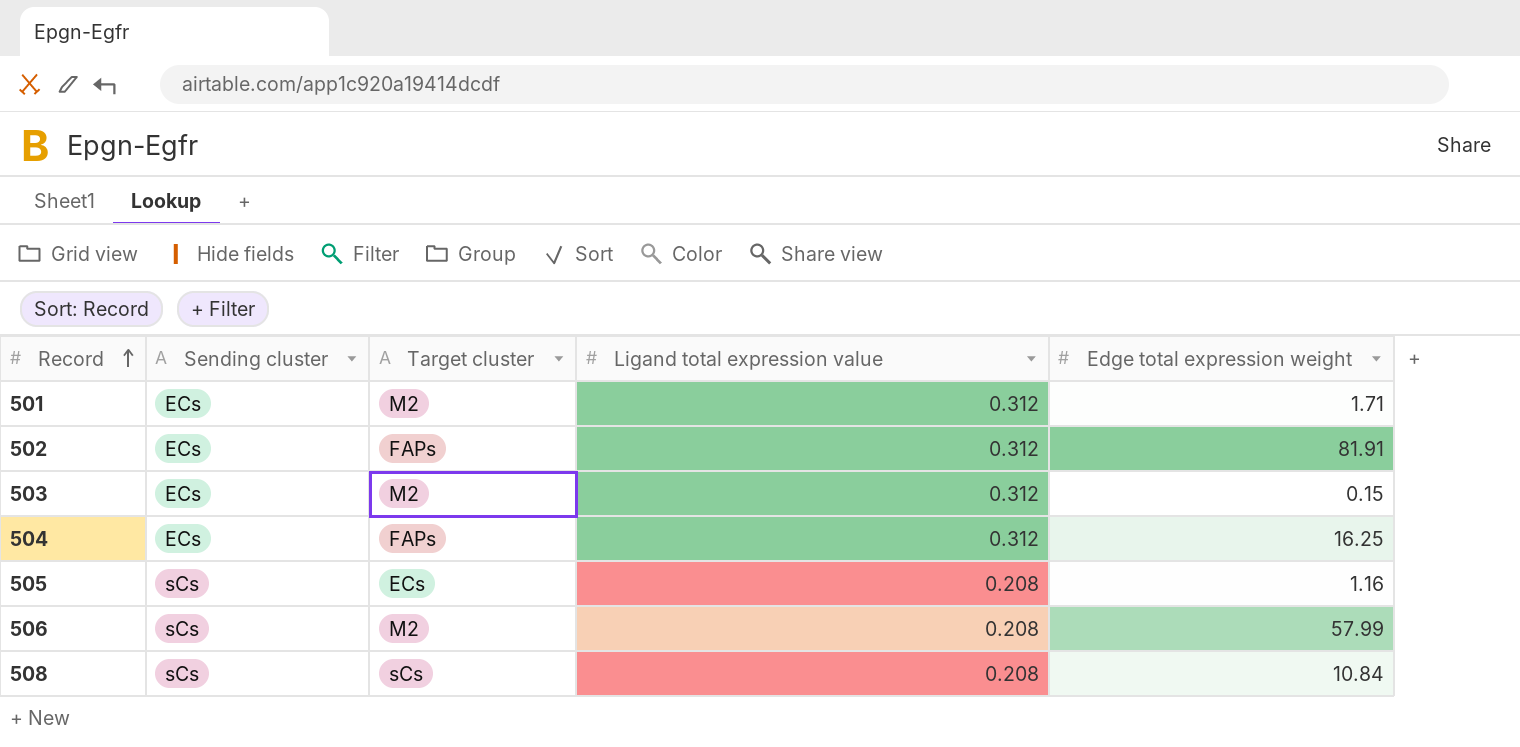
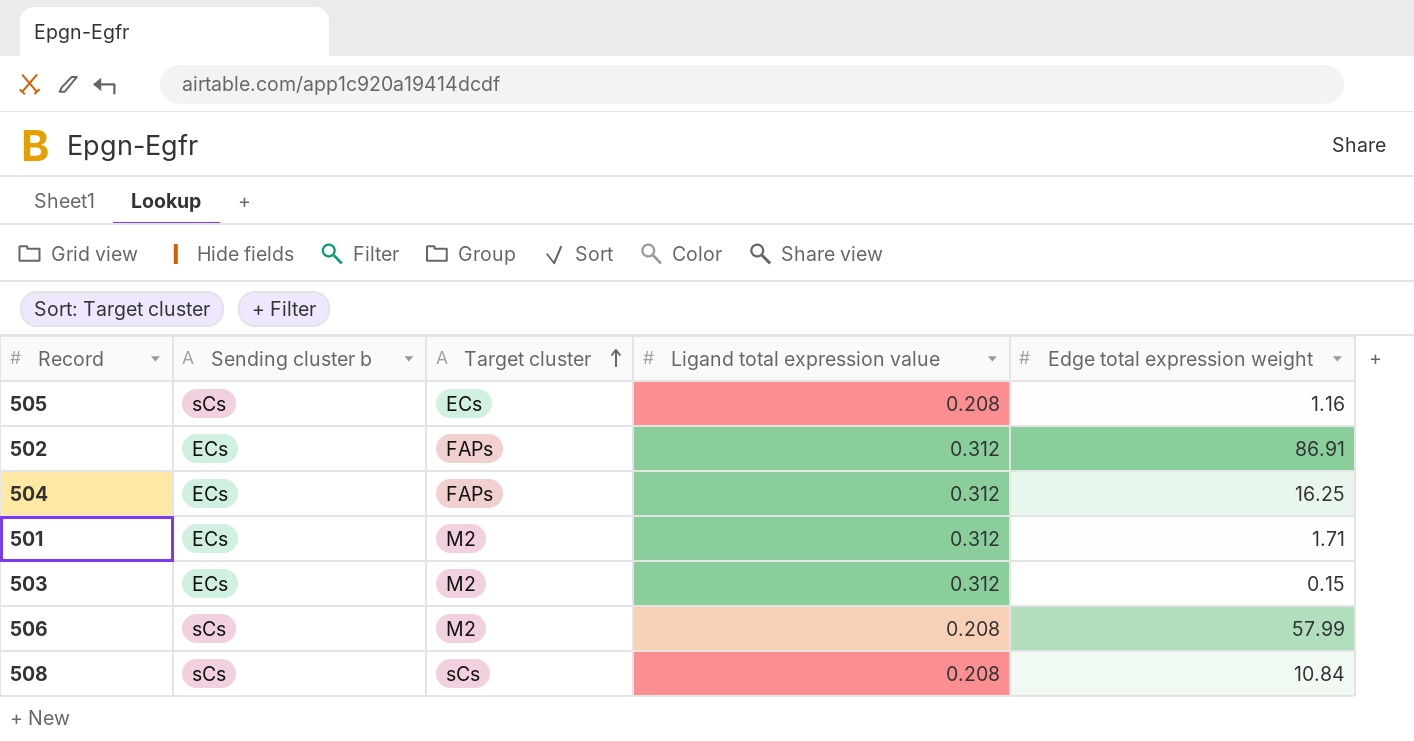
row order: Record ascending -> Target cluster ascending
column name: Sending cluster -> Sending cluster b
502 | Edge total expression weight: 81.91 -> 86.91

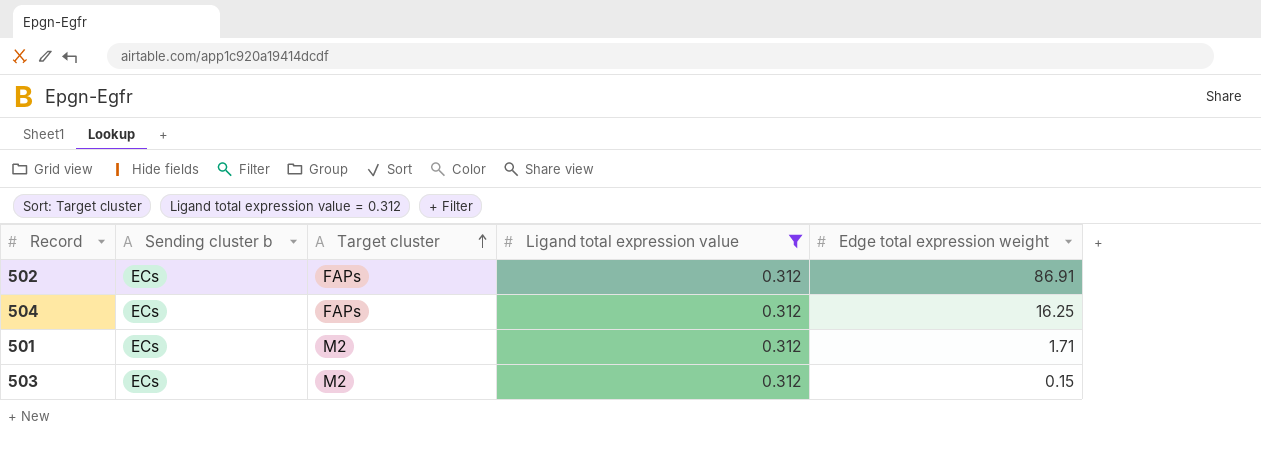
filter: none -> Ligand total expression value = 0.312

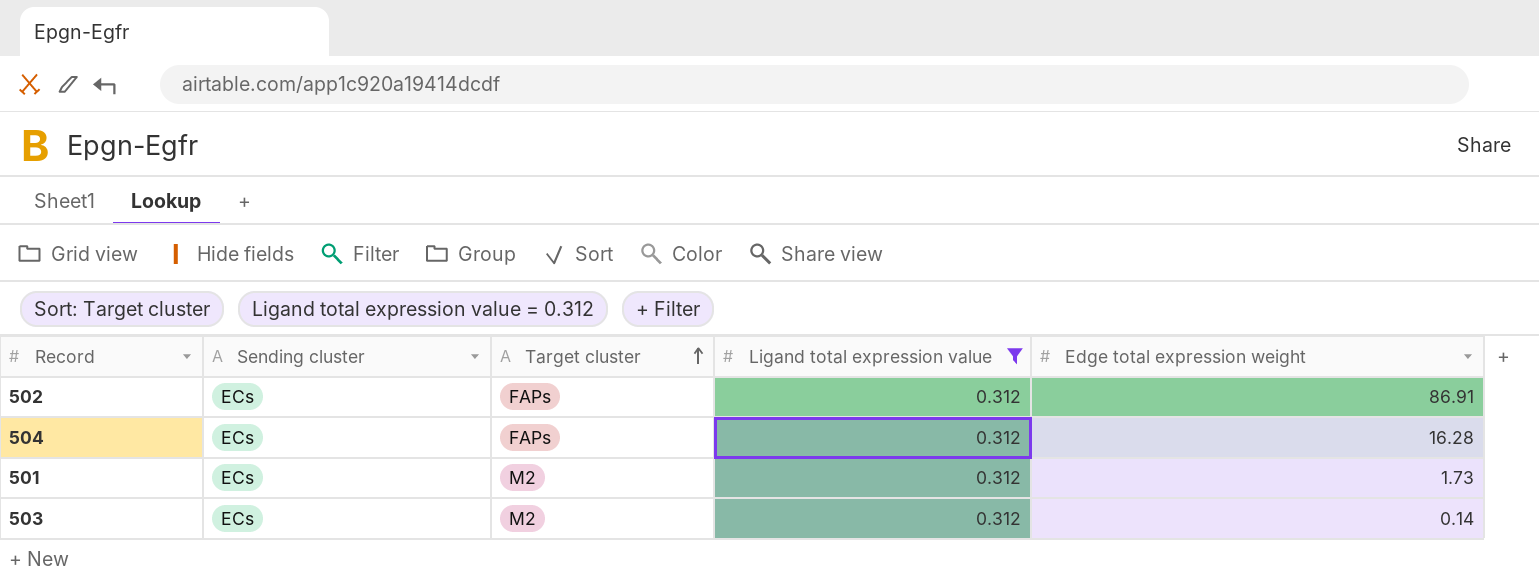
column name: Sending cluster b -> Sending cluster
504 | Edge total expression weight: 16.25 -> 16.28
501 | Edge total expression weight: 1.71 -> 1.73
503 | Edge total expression weight: 0.15 -> 0.14

